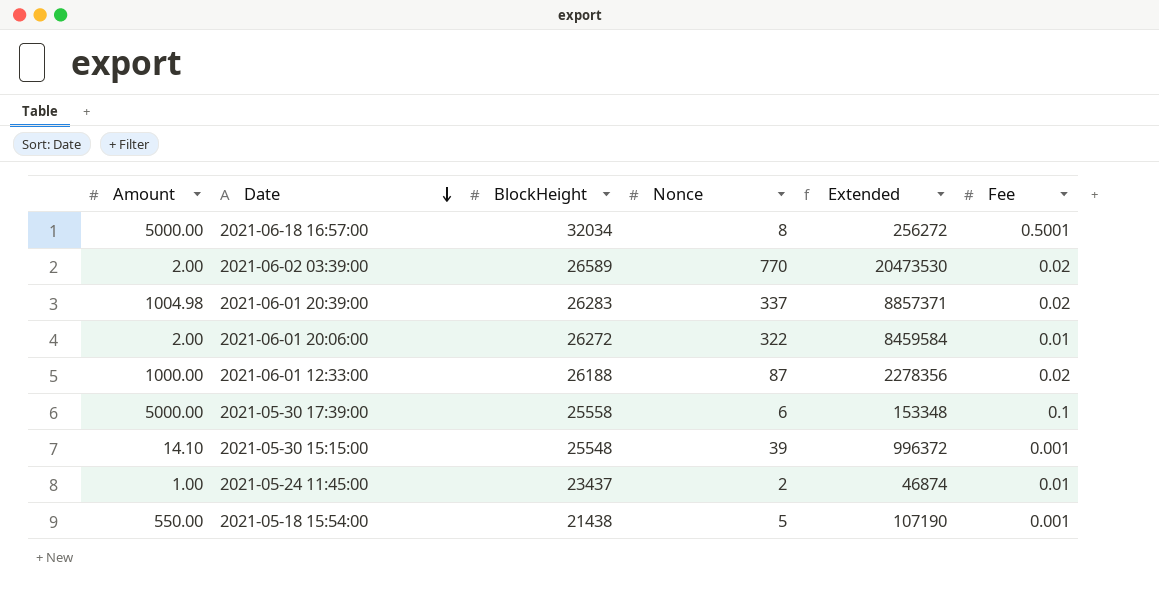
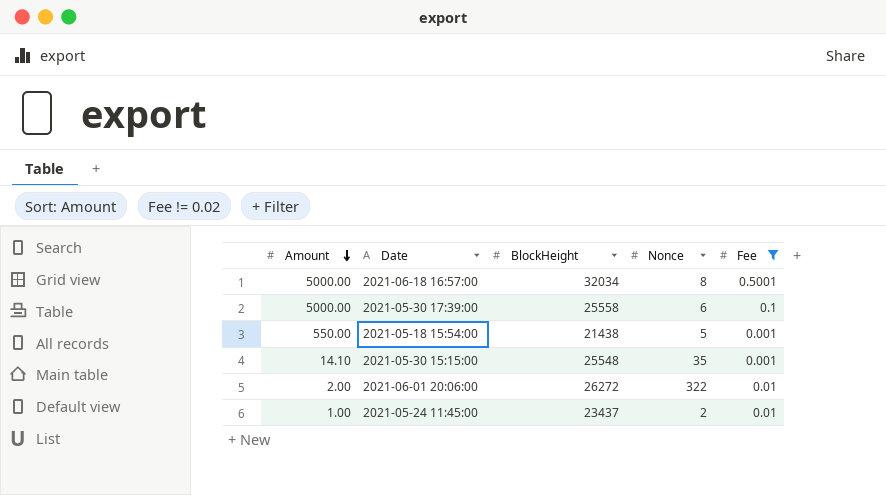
filter: none -> Fee != 0.02
row order: Date descending -> Amount descending
column Extended | formula: [BlockHeight] * [Nonce] -> none
2021-05-30 15:15:00 | Nonce: 39 -> 35

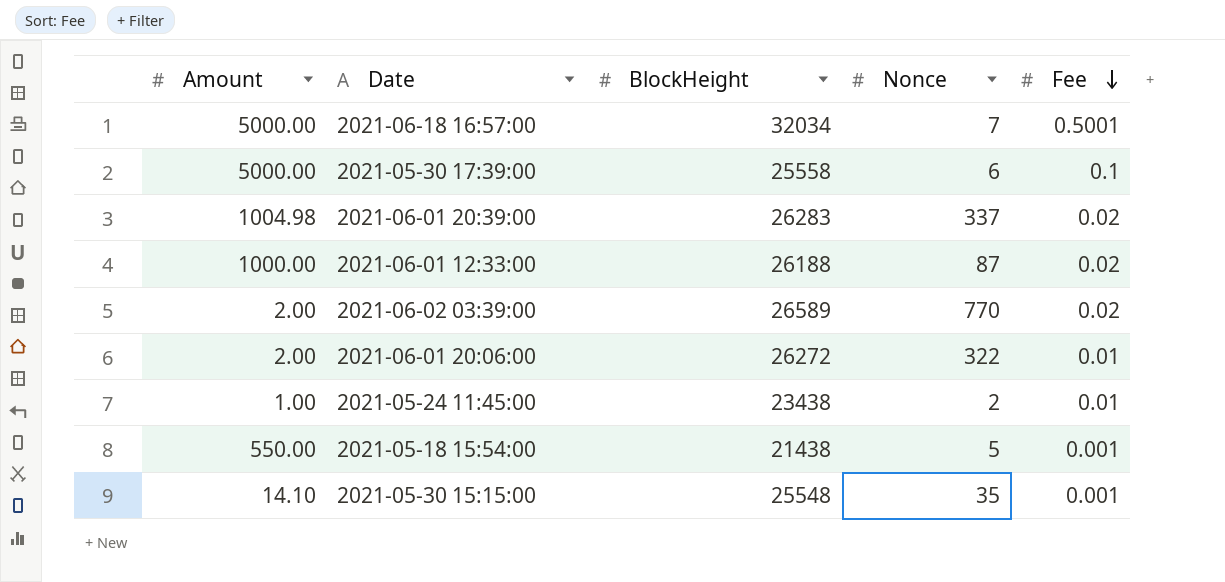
filter: Fee != 0.02 -> none
row order: Amount descending -> Fee descending
2021-06-18 16:57:00 | Nonce: 8 -> 7
2021-05-24 11:45:00 | BlockHeight: 23437 -> 23438

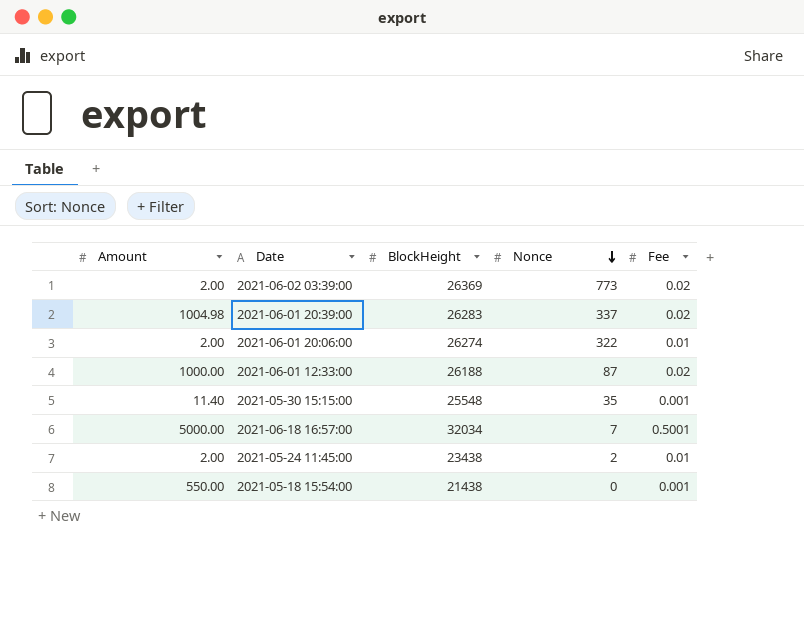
row order: Fee descending -> Nonce descending
row 2021-05-30 17:39:00: 5000.00 | 25558 | 6 | 0.1 -> none
2021-06-02 03:39:00 | BlockHeight: 26589 -> 26369
2021-06-02 03:39:00 | Nonce: 770 -> 773
2021-06-01 20:06:00 | BlockHeight: 26272 -> 26274
2021-05-30 15:15:00 | Amount: 14.10 -> 11.40
2021-05-24 11:45:00 | Amount: 1.00 -> 2.00
2021-05-18 15:54:00 | Nonce: 5 -> 0

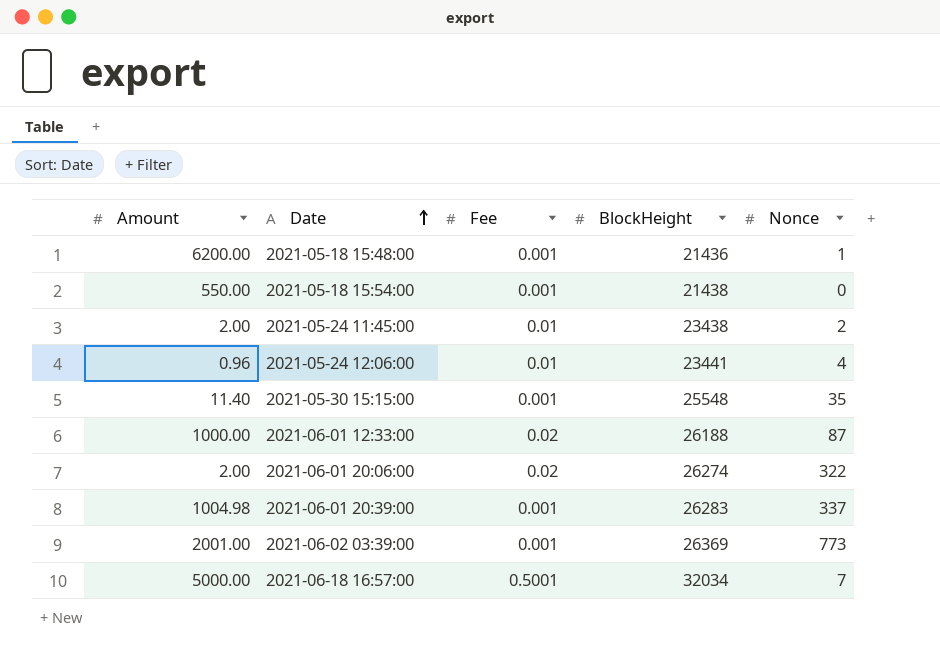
row order: Nonce descending -> Date ascending
column Fee | position: 5 -> 3
row 2021-05-18 15:48:00: none -> 6200.00 | 0.001 | 21436 | 1
row 2021-05-24 12:06:00: none -> 0.96 | 0.01 | 23441 | 4
2021-06-01 20:06:00 | Fee: 0.01 -> 0.02
2021-06-01 20:39:00 | Fee: 0.02 -> 0.001
2021-06-02 03:39:00 | Amount: 2.00 -> 2001.00
2021-06-02 03:39:00 | Fee: 0.02 -> 0.001

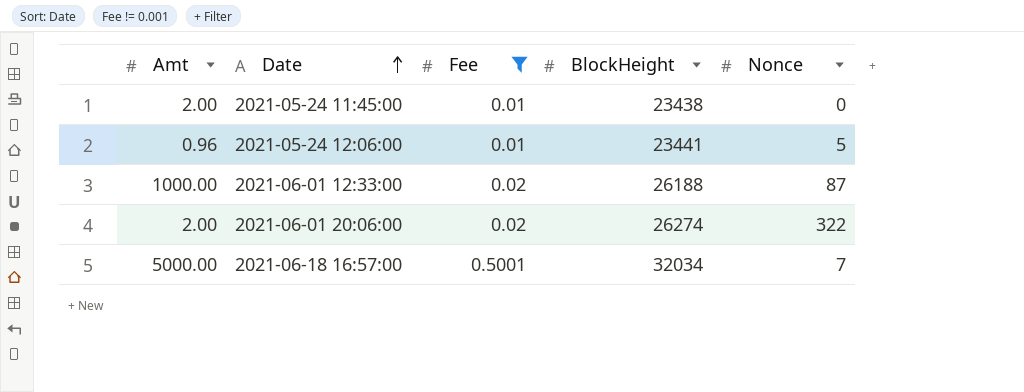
filter: none -> Fee != 0.001
column name: Amount -> Amt
2021-05-24 11:45:00 | Nonce: 2 -> 0
2021-05-24 12:06:00 | Nonce: 4 -> 5

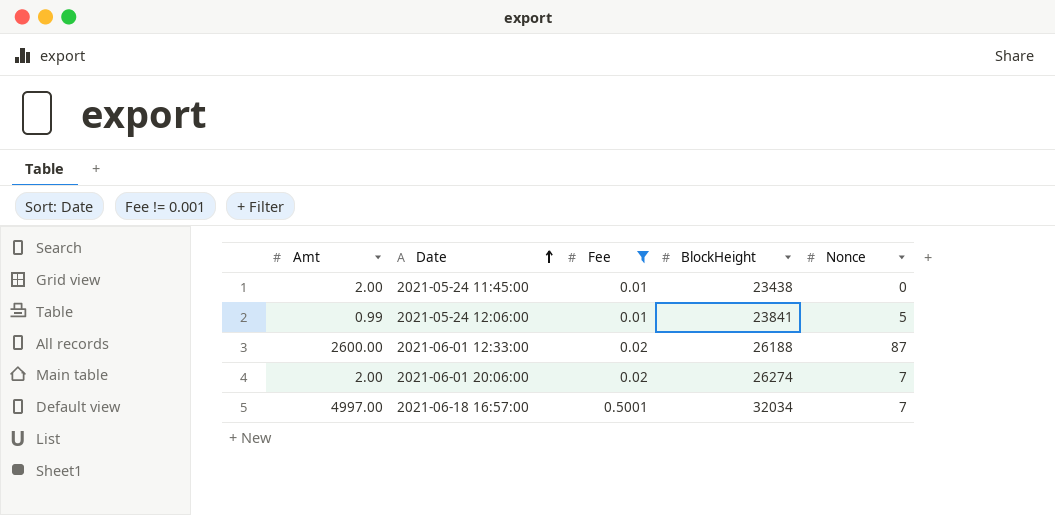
2021-05-24 12:06:00 | Amt: 0.96 -> 0.99
2021-05-24 12:06:00 | BlockHeight: 23441 -> 23841
2021-06-01 12:33:00 | Amt: 1000.00 -> 2600.00
2021-06-01 20:06:00 | Nonce: 322 -> 7
2021-06-18 16:57:00 | Amt: 5000.00 -> 4997.00

